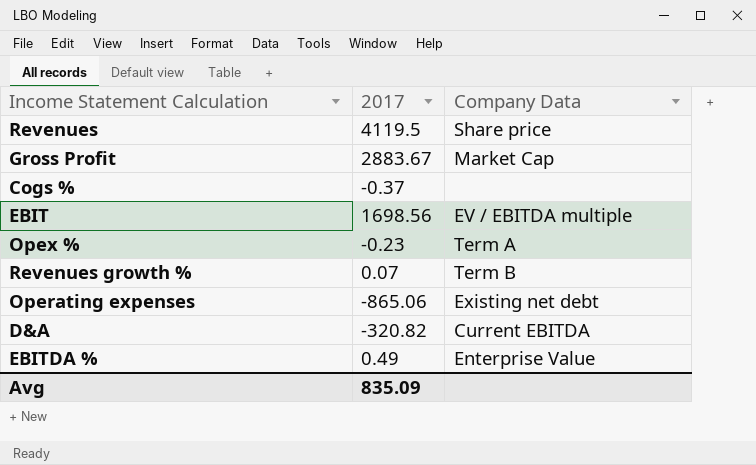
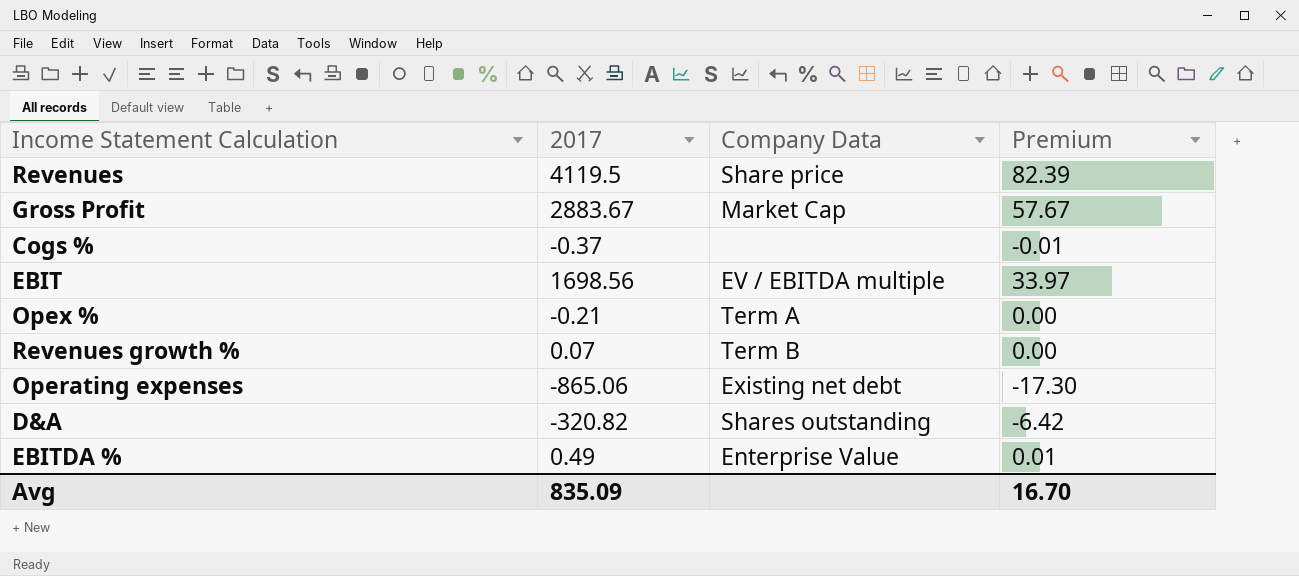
column Premium | formula: none -> [2017] * 0.02
Opex % | 2017: -0.23 -> -0.21
D&A | Company Data: Current EBITDA -> Shares outstanding

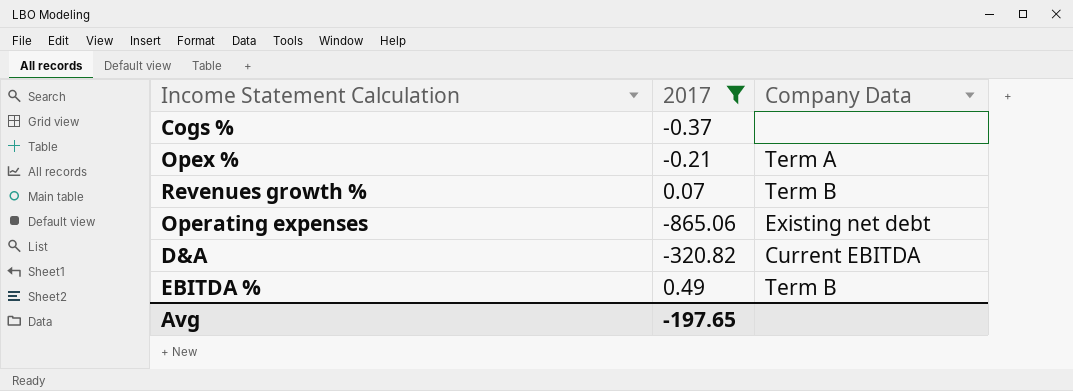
filter: none -> 2017 <= 0.49
column Premium | formula: [2017] * 0.02 -> none
D&A | Company Data: Shares outstanding -> Current EBITDA
EBITDA % | Company Data: Enterprise Value -> Term B
Avg | 2017: 835.09 -> -197.65

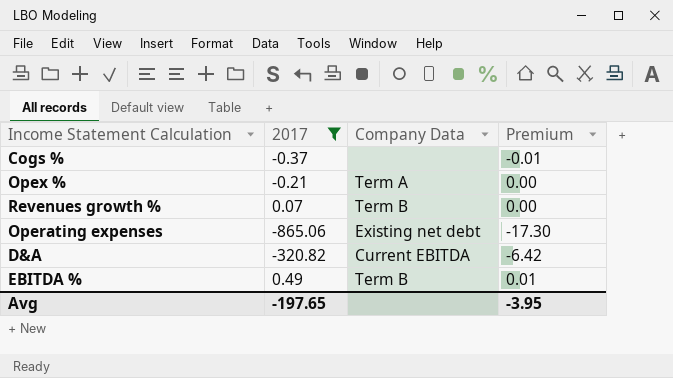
column Premium | formula: none -> [2017] * 0.02

